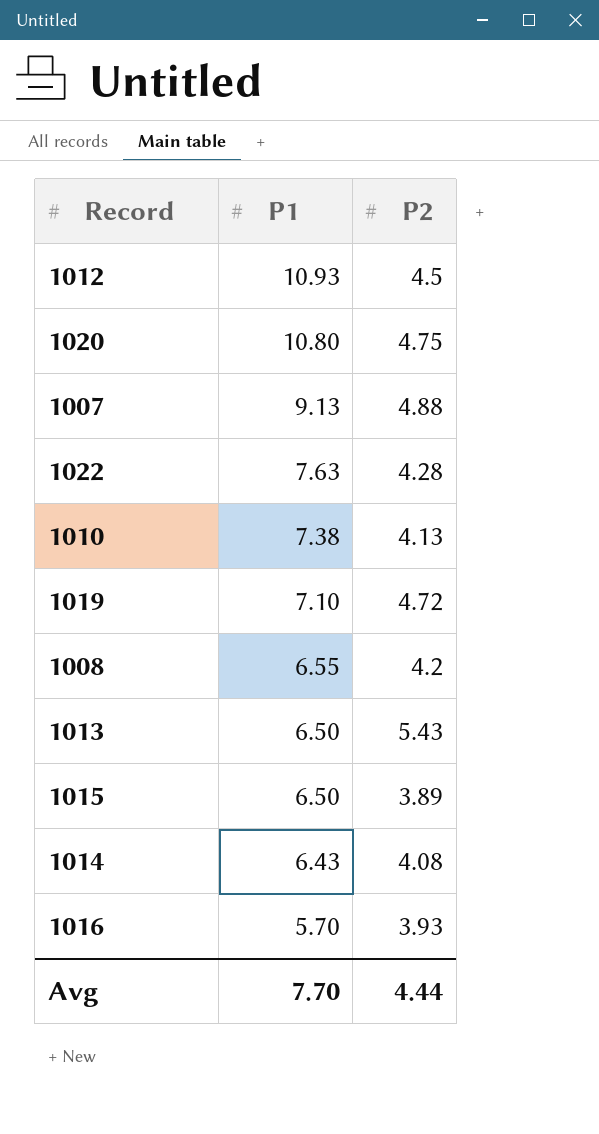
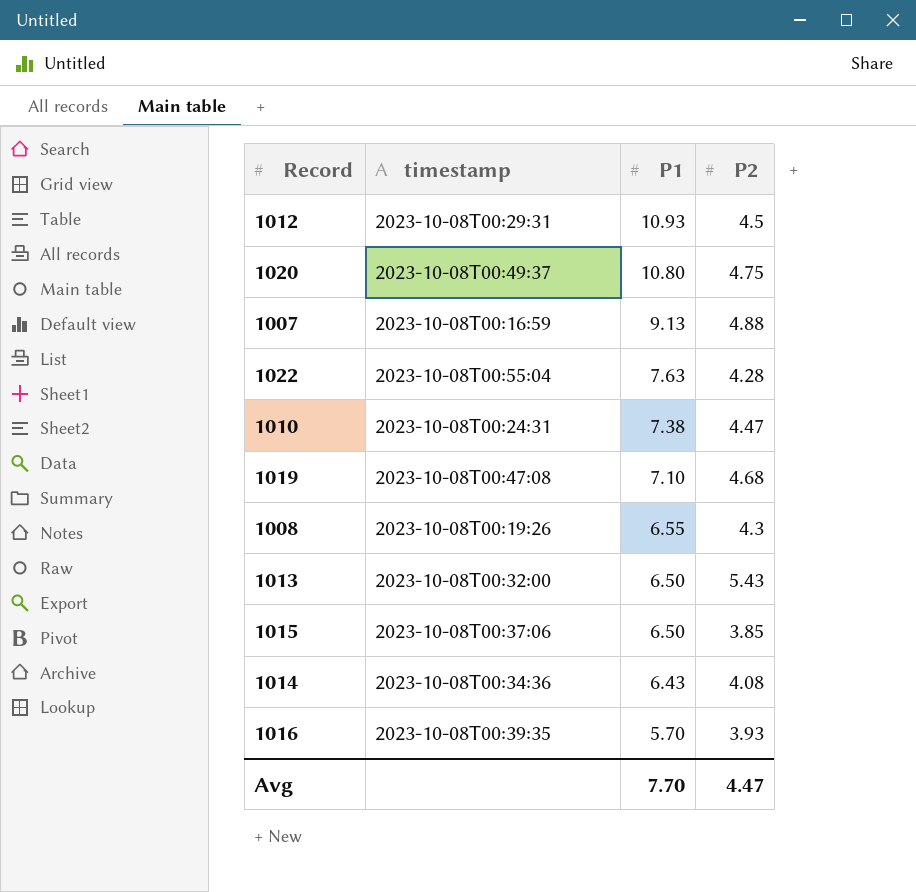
column timestamp | position: none -> 2
1010 | P2: 4.13 -> 4.47
1019 | P2: 4.72 -> 4.68
1008 | P2: 4.2 -> 4.3
1015 | P2: 3.89 -> 3.85
Avg | P2: 4.44 -> 4.47

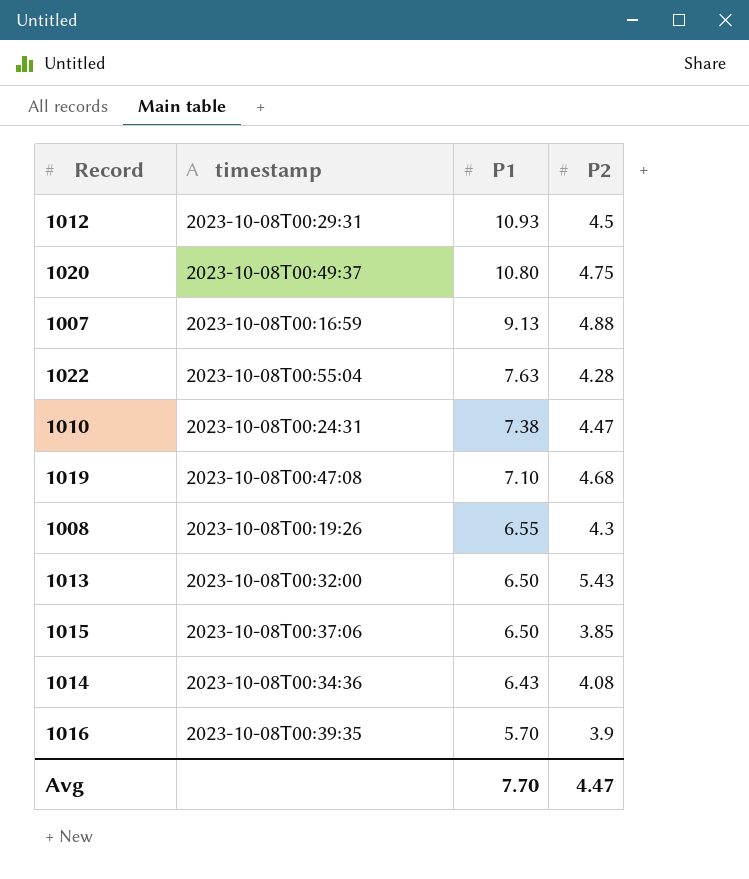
1016 | P2: 3.93 -> 3.9

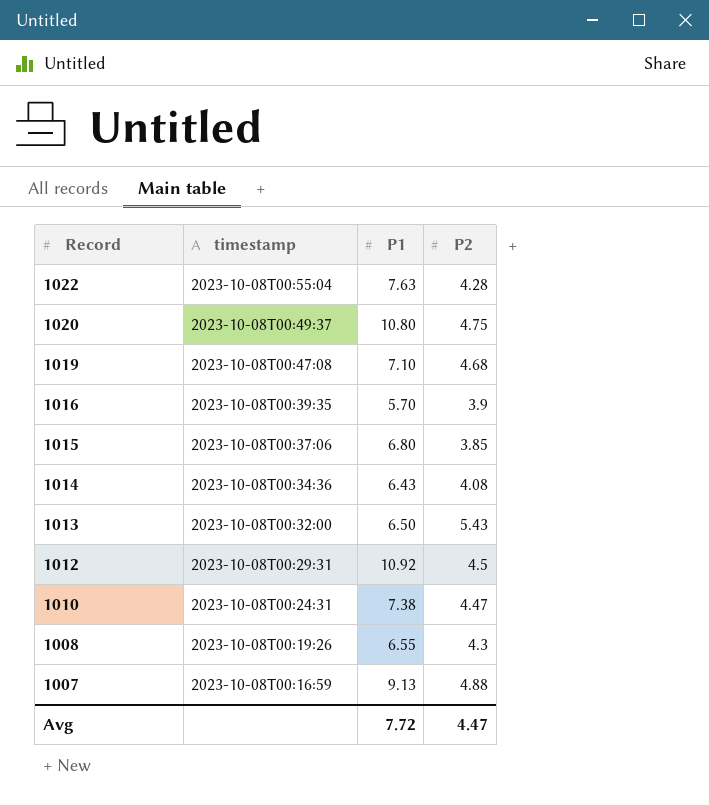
row order: P1 descending -> Record descending
1015 | P1: 6.50 -> 6.80
1012 | P1: 10.93 -> 10.92
Avg | P1: 7.70 -> 7.72

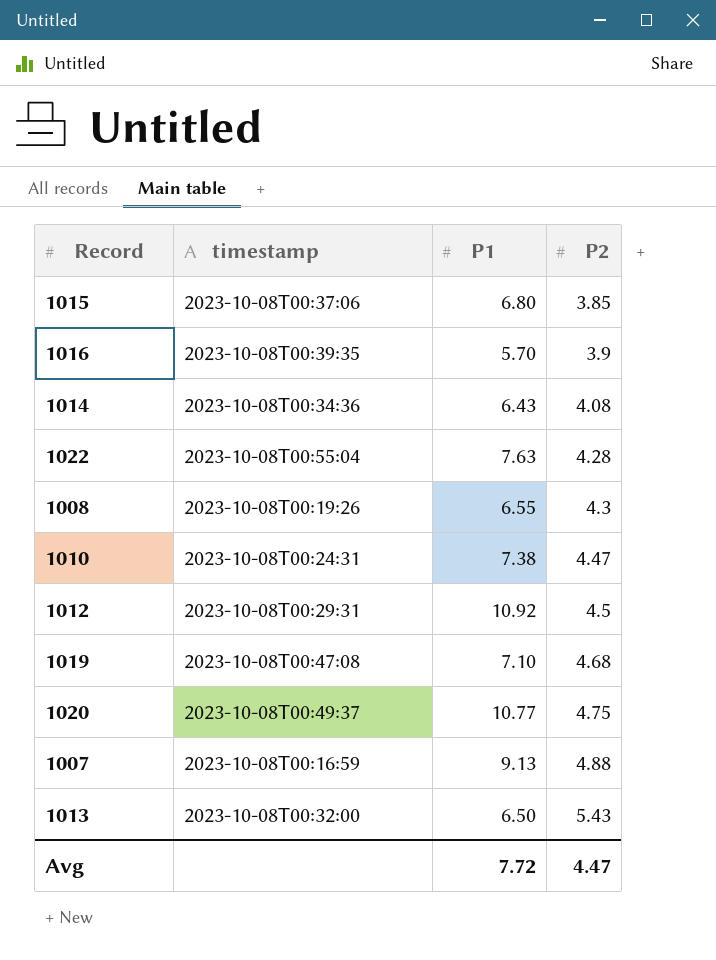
row order: Record descending -> P2 ascending
1020 | P1: 10.80 -> 10.77

